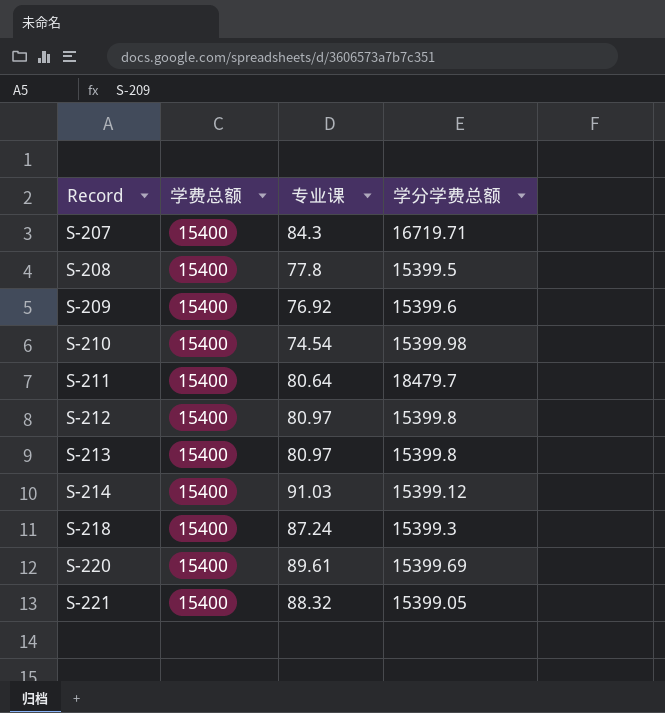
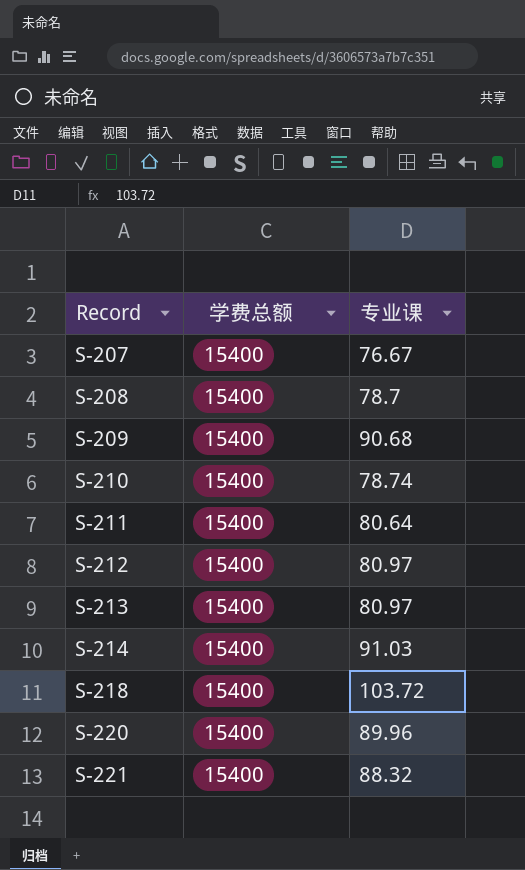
column 学分学费总额 | position: 4 -> none
S-207 | 专业课: 84.3 -> 76.67
S-208 | 专业课: 77.8 -> 78.7
S-209 | 专业课: 76.92 -> 90.68
S-210 | 专业课: 74.54 -> 78.74
S-218 | 专业课: 87.24 -> 103.72
S-220 | 专业课: 89.61 -> 89.96

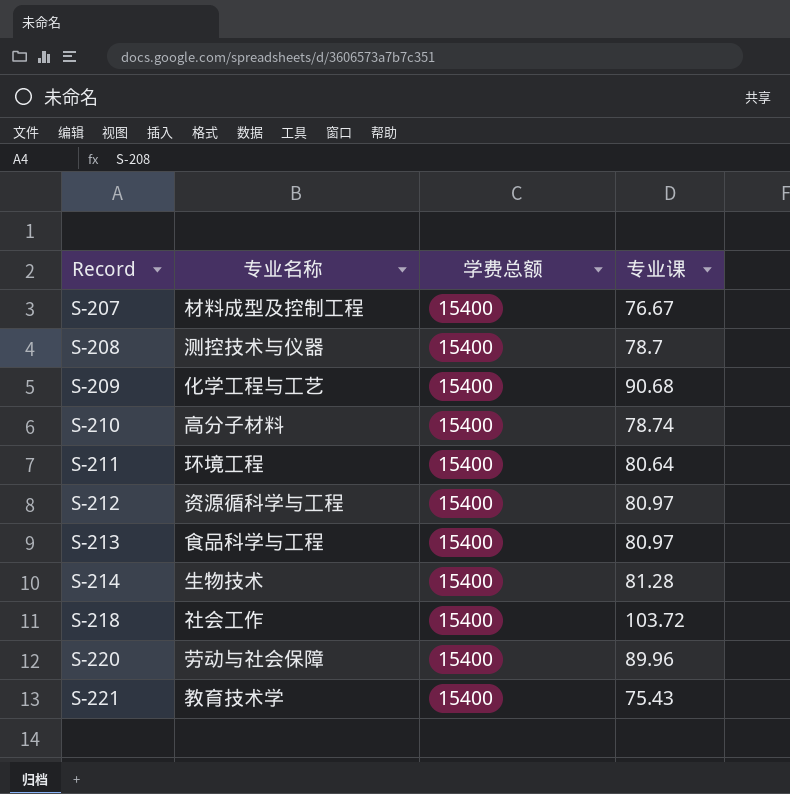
column 专业名称 | position: none -> 2
S-214 | 专业课: 91.03 -> 81.28
S-221 | 专业课: 88.32 -> 75.43

